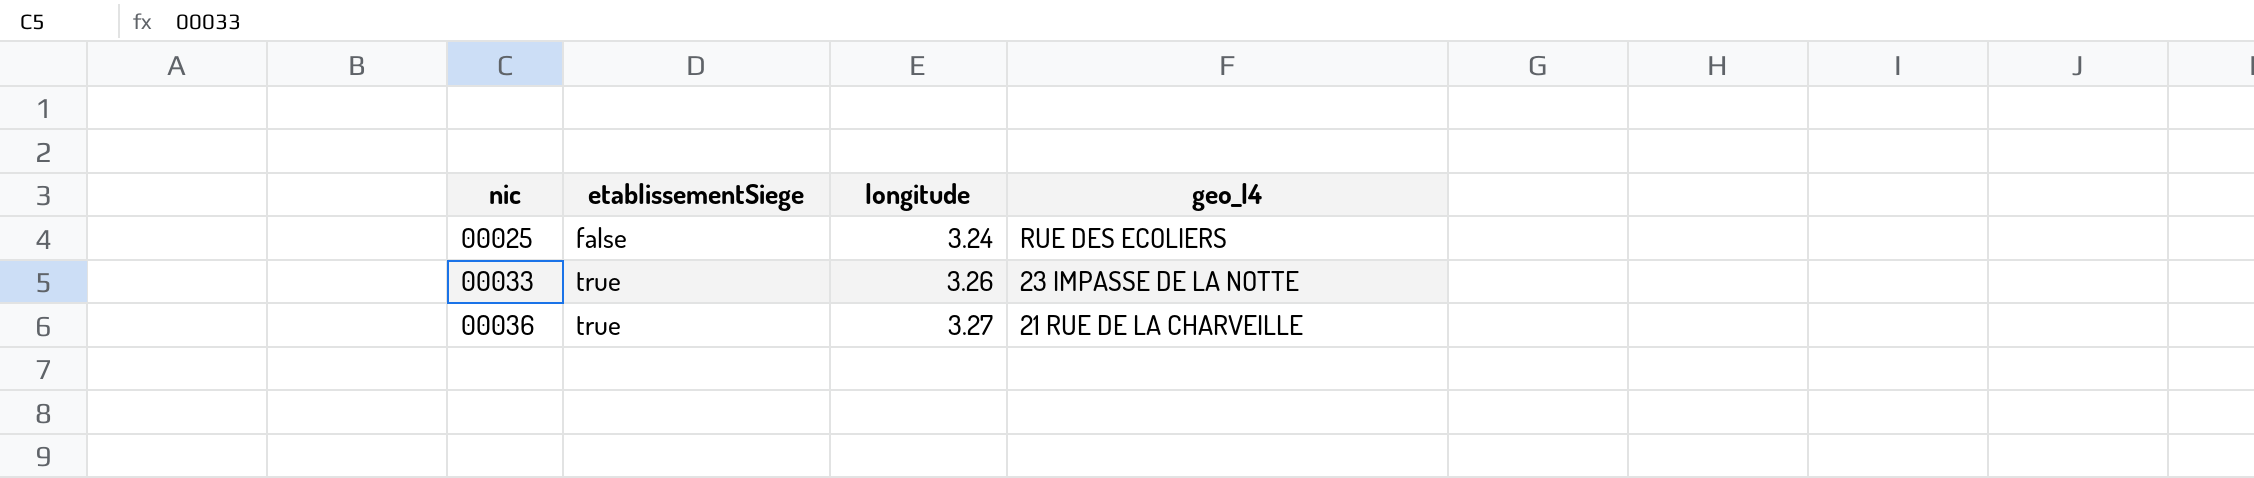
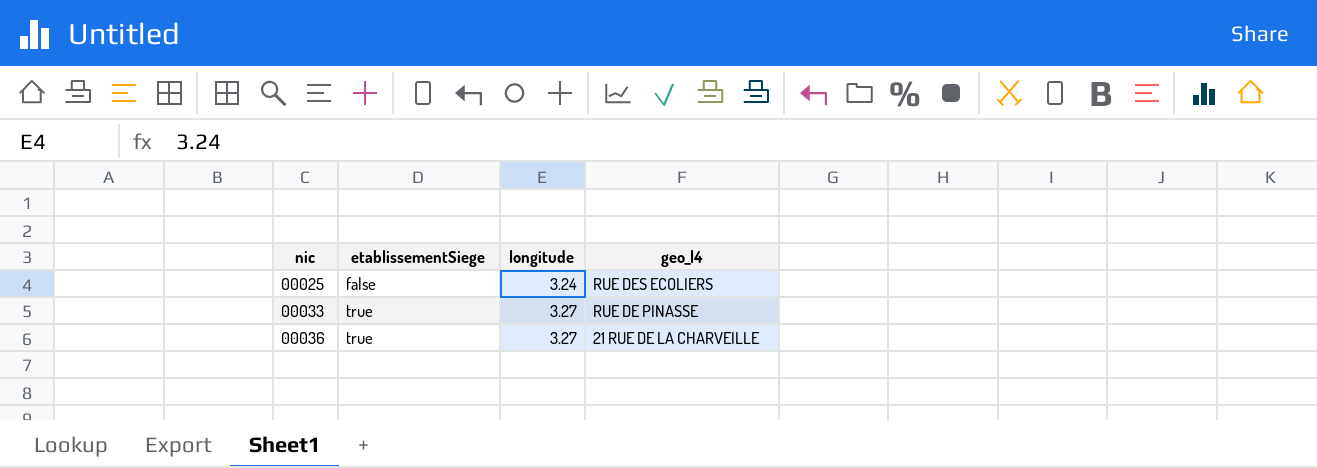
00033 | longitude: 3.26 -> 3.27
00033 | geo_l4: 23 IMPASSE DE LA NOTTE -> RUE DE PINASSE

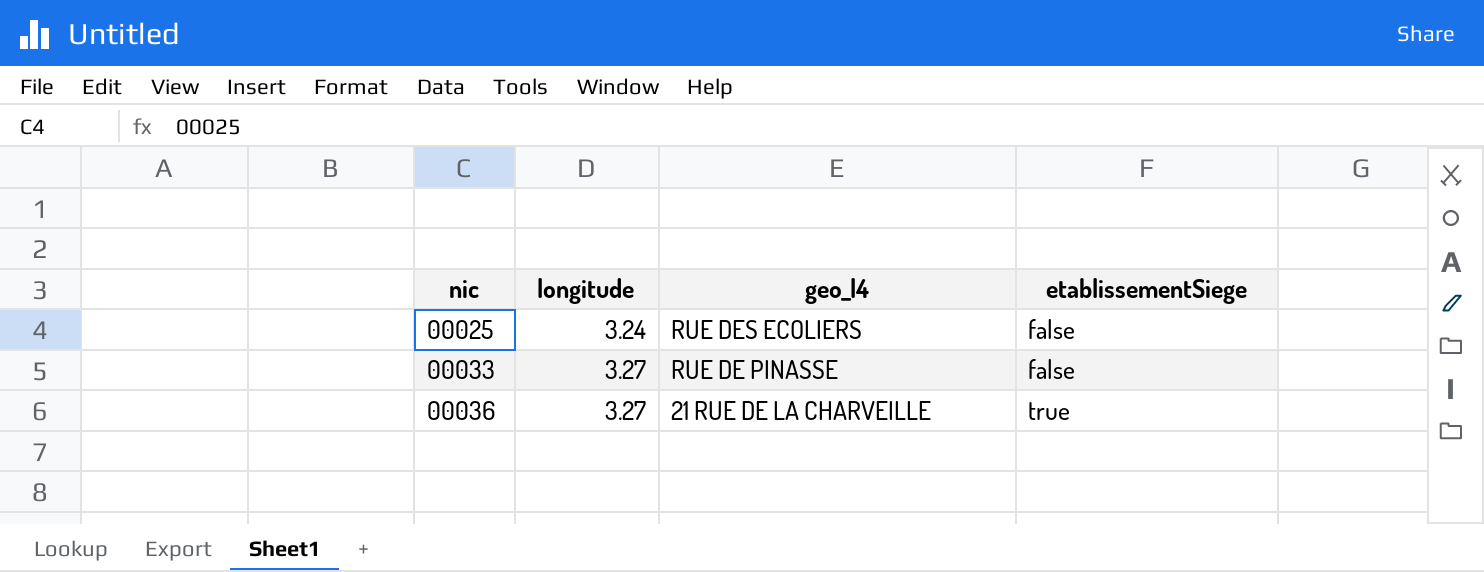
column etablissementSiege | position: 2 -> 4
00033 | etablissementSiege: true -> false

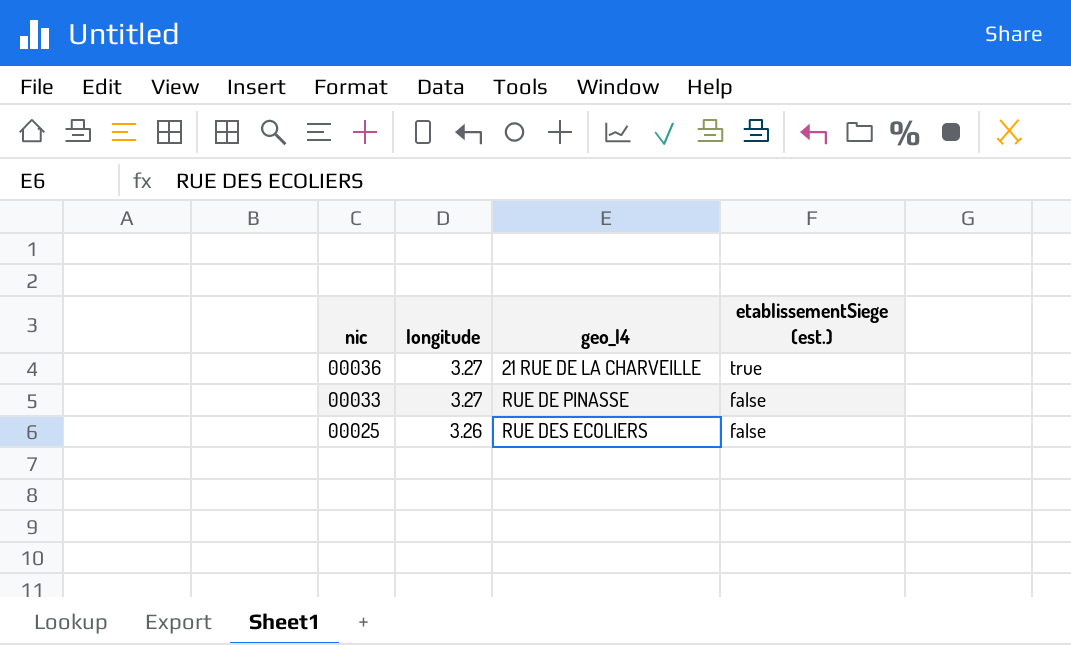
row order: nic ascending -> nic descending
column name: etablissementSiege -> etablissementSiege (est.)
00025 | longitude: 3.24 -> 3.26

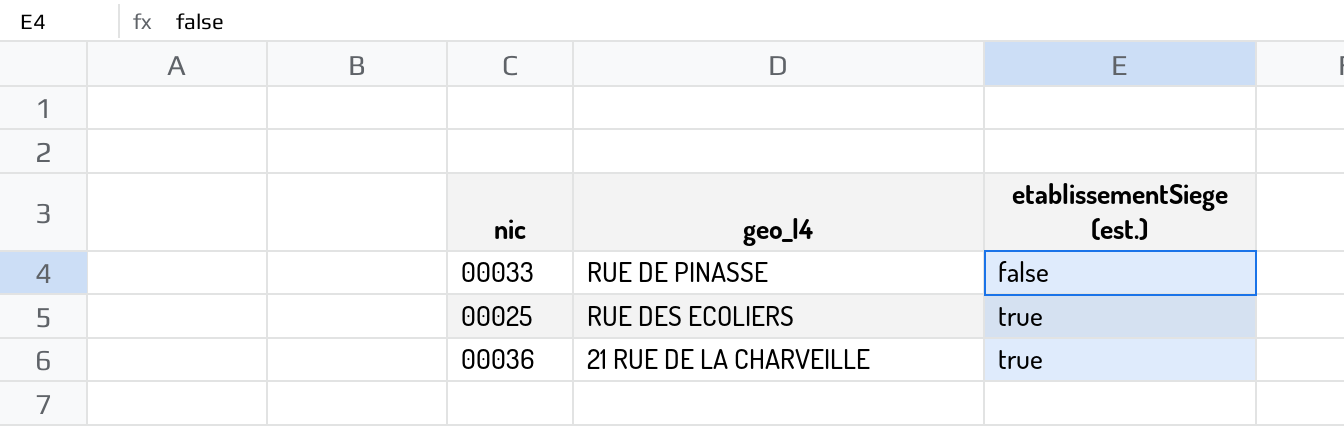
row order: nic descending -> etablissementSiege (est.) ascending
column longitude | position: 2 -> none
00025 | etablissementSiege (est.): false -> true

